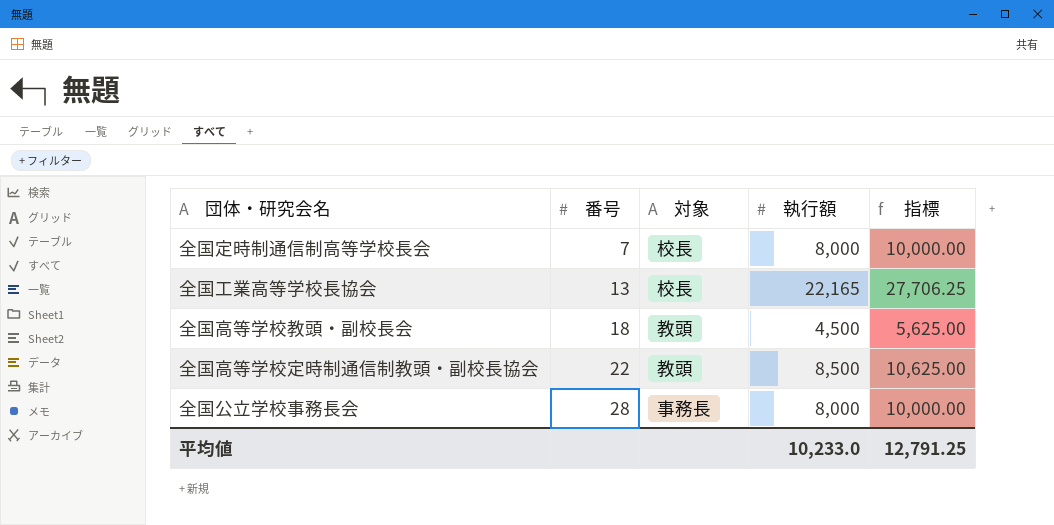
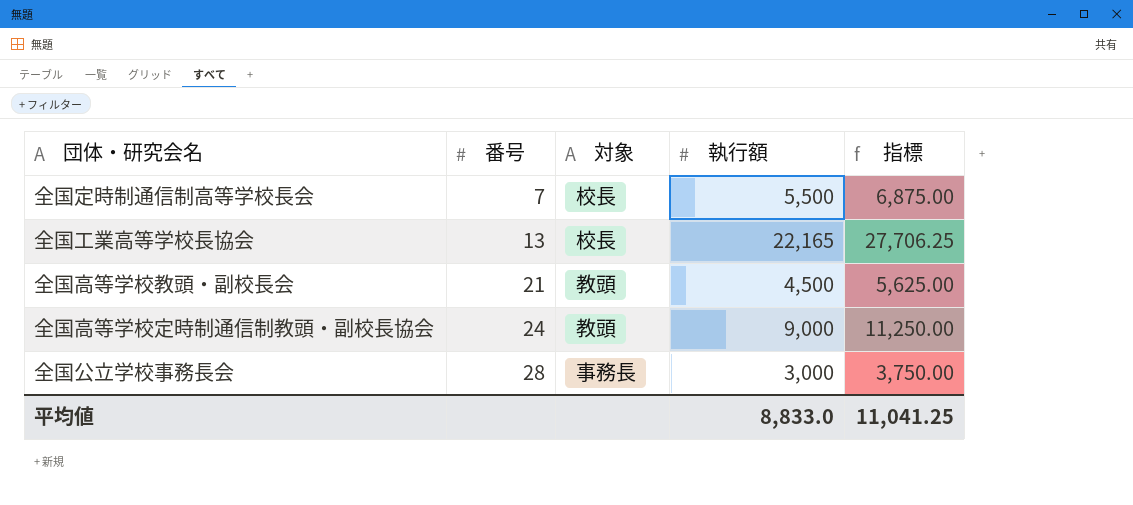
全国定時制通信制高等学校長会 | 執行額: 8,000 -> 5,500
全国定時制通信制高等学校長会 | 指標: 10,000.00 -> 6,875.00
全国高等学校教頭・副校長会 | 番号: 18 -> 21
全国高等学校定時制通信制教頭・副校長協会 | 番号: 22 -> 24
全国高等学校定時制通信制教頭・副校長協会 | 執行額: 8,500 -> 9,000
全国高等学校定時制通信制教頭・副校長協会 | 指標: 10,625.00 -> 11,250.00
全国公立学校事務長会 | 執行額: 8,000 -> 3,000
全国公立学校事務長会 | 指標: 10,000.00 -> 3,750.00
平均値 | 執行額: 10,233.0 -> 8,833.0
平均値 | 指標: 12,791.25 -> 11,041.25

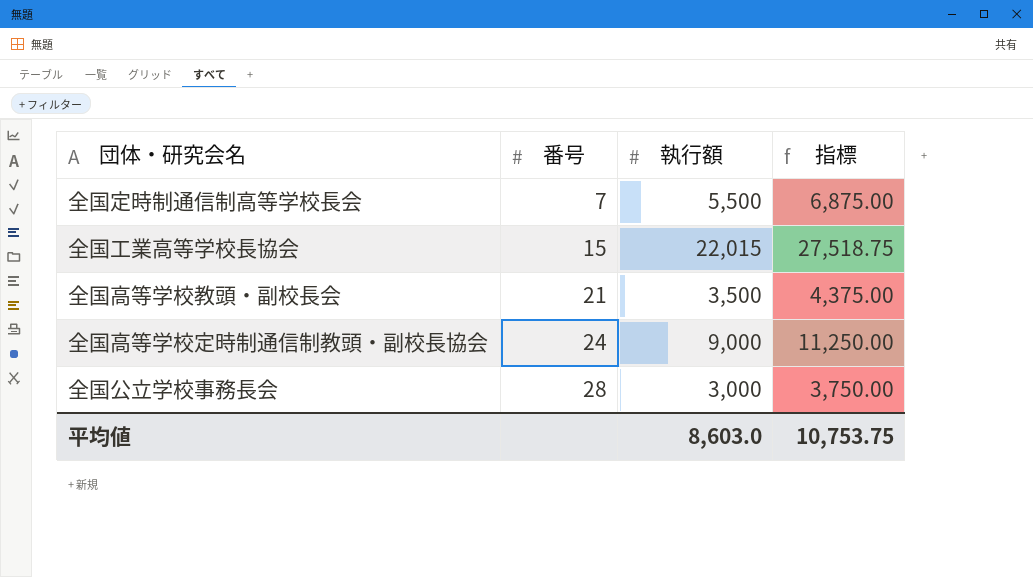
column 対象 | position: 3 -> none
全国工業高等学校長協会 | 番号: 13 -> 15
全国工業高等学校長協会 | 執行額: 22,165 -> 22,015
全国工業高等学校長協会 | 指標: 27,706.25 -> 27,518.75
全国高等学校教頭・副校長会 | 執行額: 4,500 -> 3,500
全国高等学校教頭・副校長会 | 指標: 5,625.00 -> 4,375.00
平均値 | 執行額: 8,833.0 -> 8,603.0
平均値 | 指標: 11,041.25 -> 10,753.75

